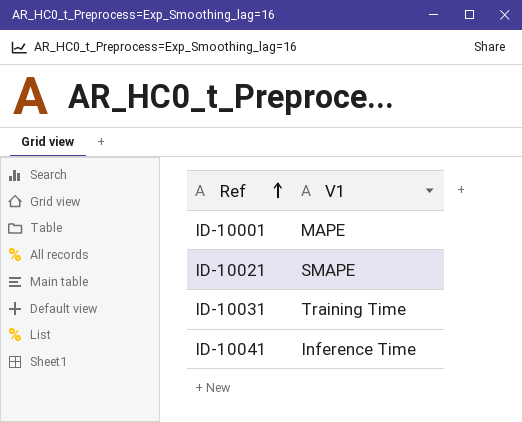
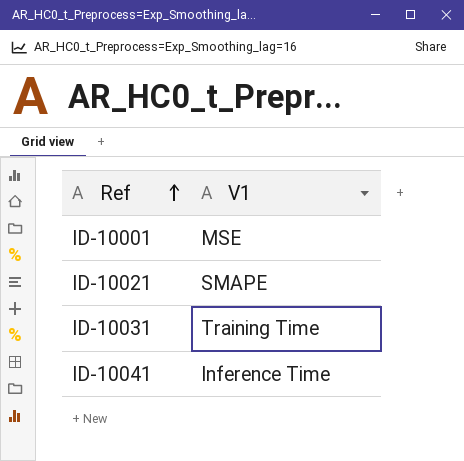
ID-10001 | V1: MAPE -> MSE

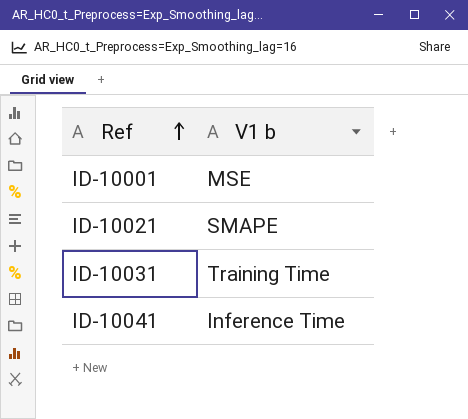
column name: V1 -> V1 b

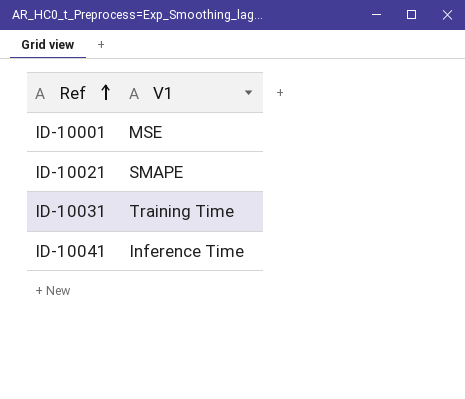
column name: V1 b -> V1

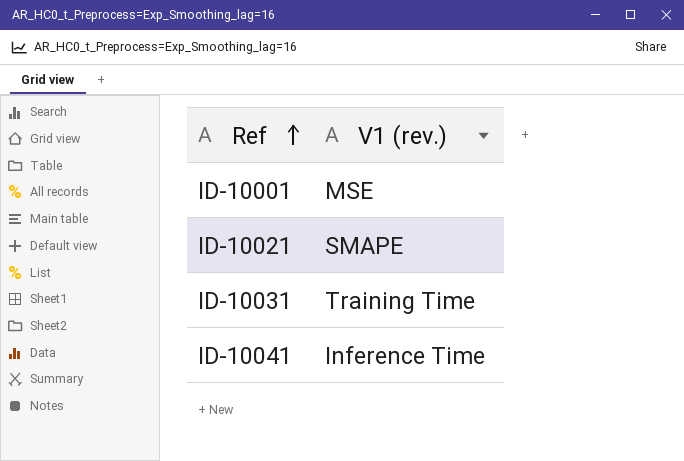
column name: V1 -> V1 (rev.)

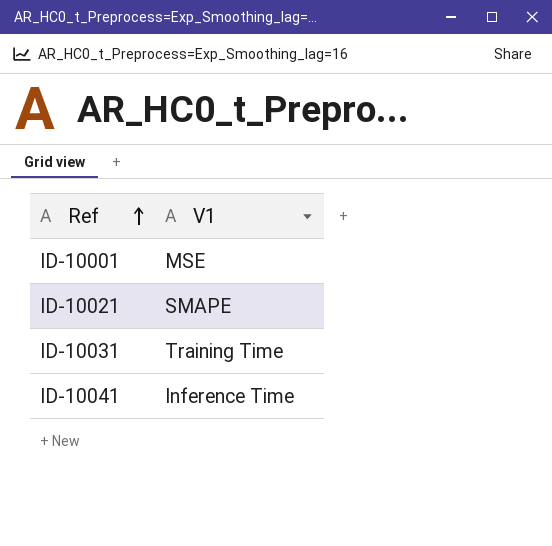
column name: V1 (rev.) -> V1

